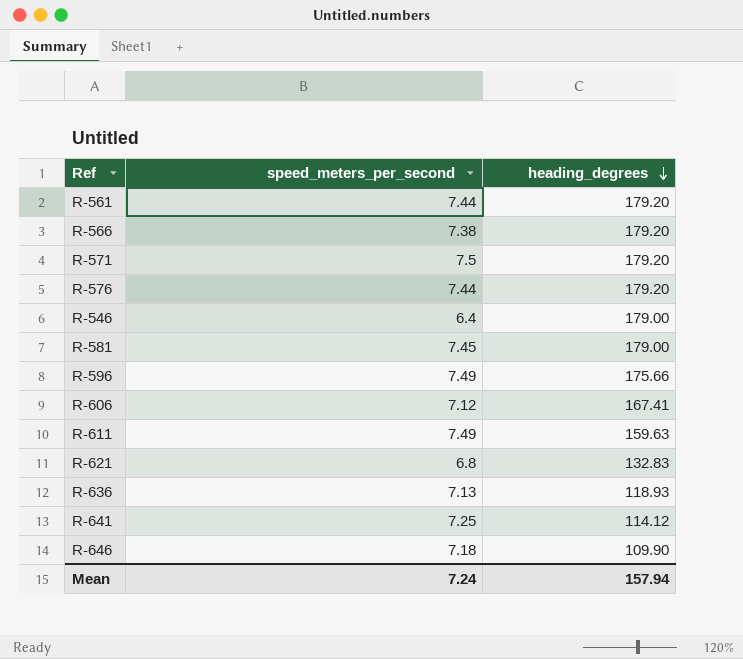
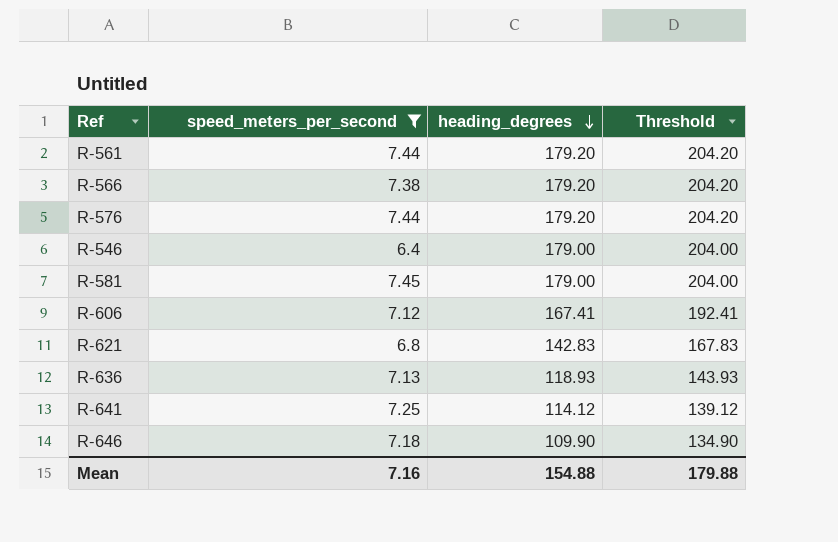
filter: none -> speed_meters_per_second <= 7.45
column Threshold | formula: none -> [heading_degrees] + 25
R-621 | heading_degrees: 132.83 -> 142.83
Mean | speed_meters_per_second: 7.24 -> 7.16
Mean | heading_degrees: 157.94 -> 154.88

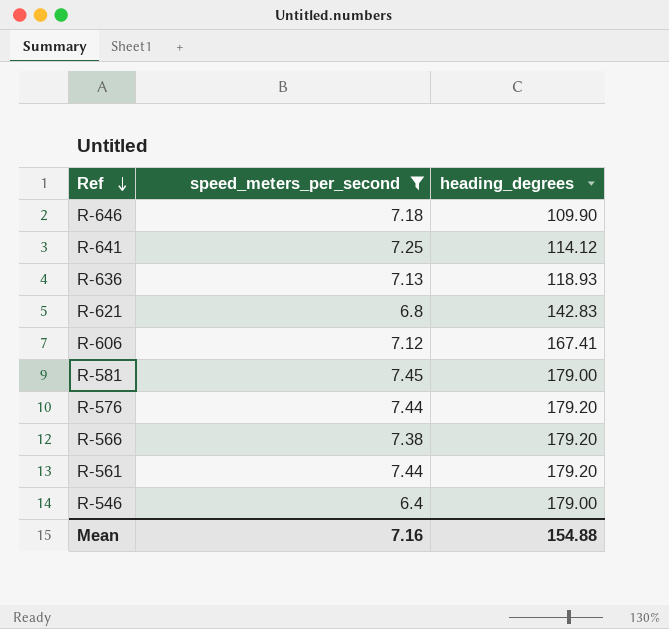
row order: heading_degrees descending -> Ref descending
column Threshold | formula: [heading_degrees] + 25 -> none

